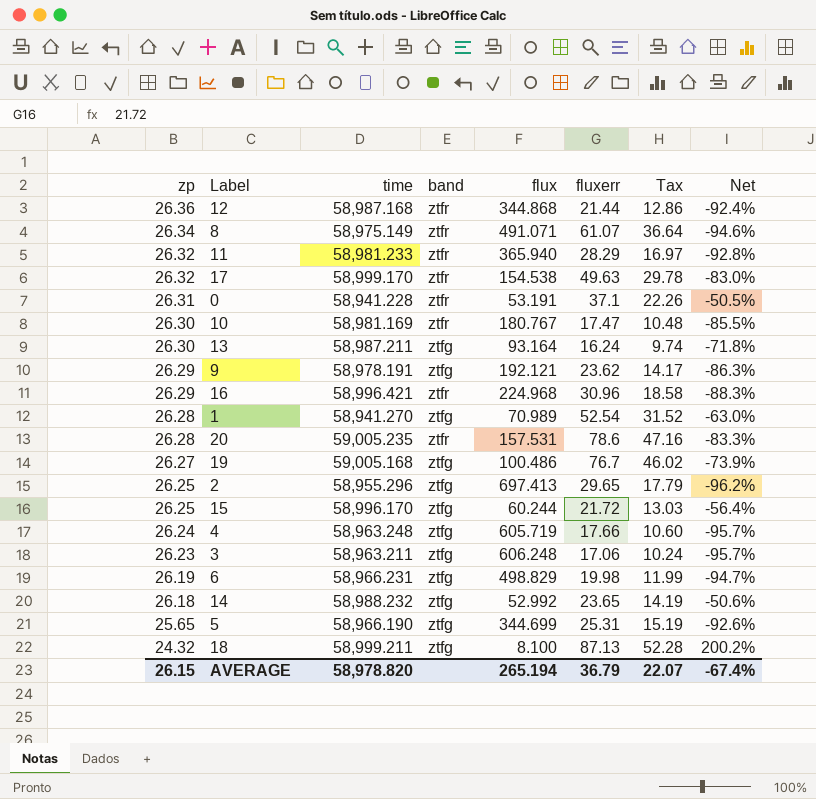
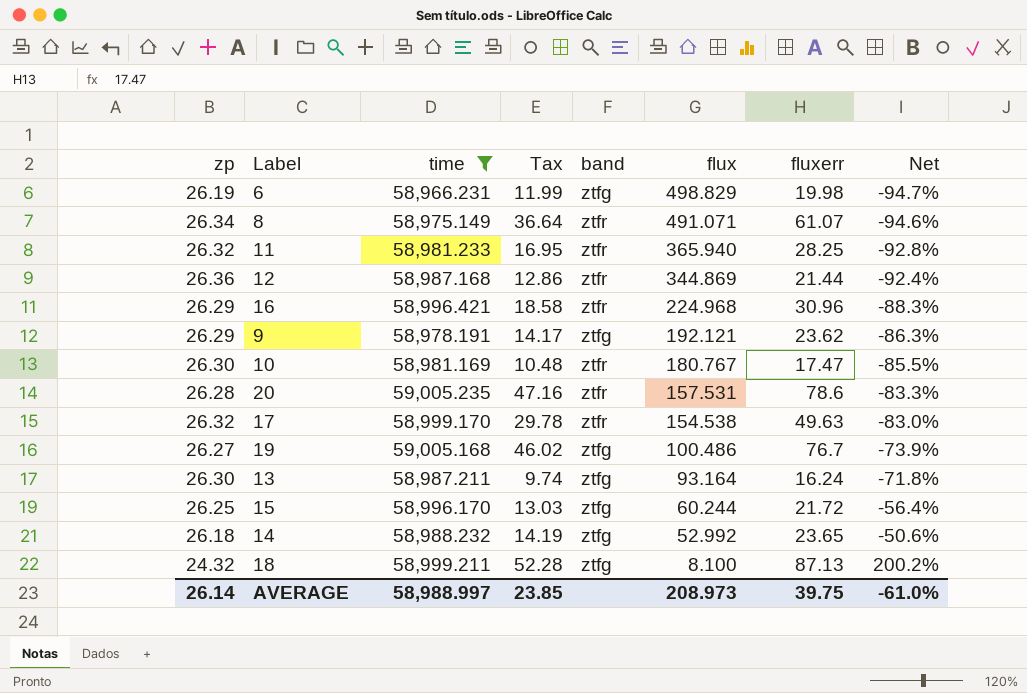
filter: none -> time >= 58,966.231
row order: zp descending -> flux descending
column Tax | position: 7 -> 4
11 | Tax: 16.97 -> 16.95
11 | fluxerr: 28.29 -> 28.25
12 | flux: 344.868 -> 344.869
AVERAGE | zp: 26.15 -> 26.14
AVERAGE | time: 58,978.820 -> 58,988.997
AVERAGE | Tax: 22.07 -> 23.85
AVERAGE | flux: 265.194 -> 208.973
AVERAGE | fluxerr: 36.79 -> 39.75
AVERAGE | Net: -67.4% -> -61.0%

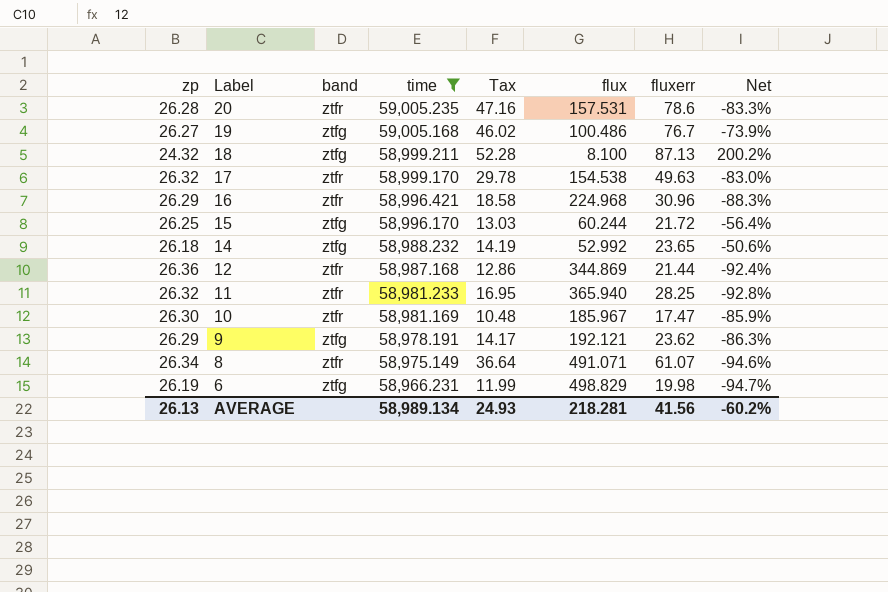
row order: flux descending -> Label descending
column band | position: 5 -> 3
row 13: 26.30 | 58,987.211 | 9.74 | ztfg | 93.164 | 16.24 | -71.8% -> none
10 | flux: 180.767 -> 185.967
10 | Net: -85.5% -> -85.9%
AVERAGE | zp: 26.14 -> 26.13
AVERAGE | time: 58,988.997 -> 58,989.134
AVERAGE | Tax: 23.85 -> 24.93
AVERAGE | flux: 208.973 -> 218.281
AVERAGE | fluxerr: 39.75 -> 41.56
AVERAGE | Net: -61.0% -> -60.2%

